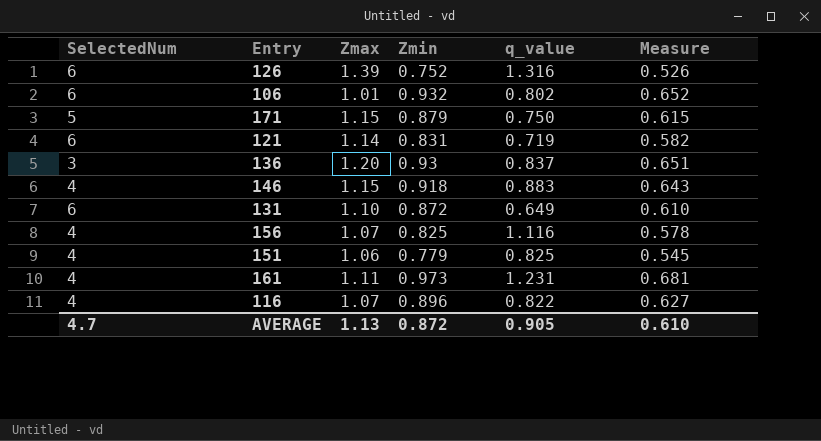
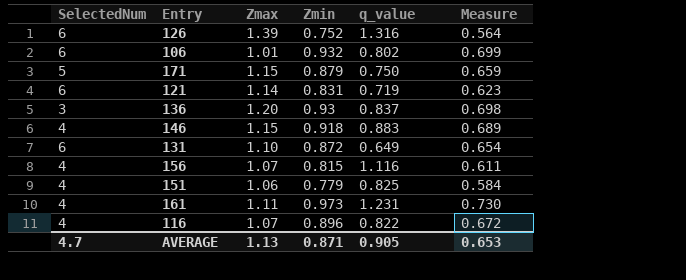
column Measure | formula: [Zmin] * 0.7 -> [Zmin] * 0.75
156 | Zmin: 0.825 -> 0.815
AVERAGE | Zmin: 0.872 -> 0.871
AVERAGE | Measure: 0.610 -> 0.653

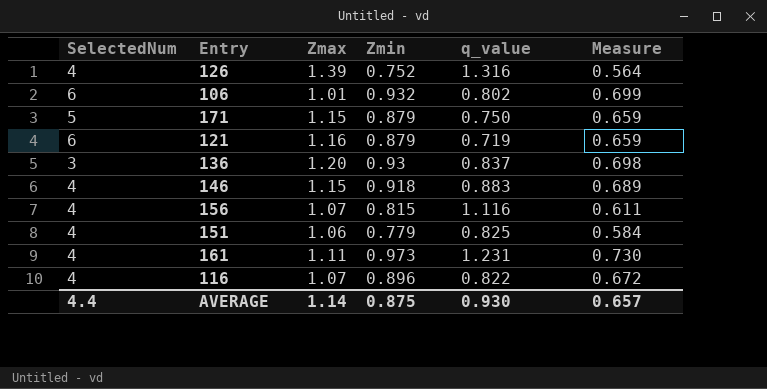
row 131: 6 | 1.10 | 0.872 | 0.649 | 0.654 -> none
126 | SelectedNum: 6 -> 4
121 | Zmax: 1.14 -> 1.16
121 | Zmin: 0.831 -> 0.879
121 | Measure: 0.623 -> 0.659
AVERAGE | SelectedNum: 4.7 -> 4.4
AVERAGE | Zmax: 1.13 -> 1.14
AVERAGE | Zmin: 0.871 -> 0.875
AVERAGE | q_value: 0.905 -> 0.930
AVERAGE | Measure: 0.653 -> 0.657

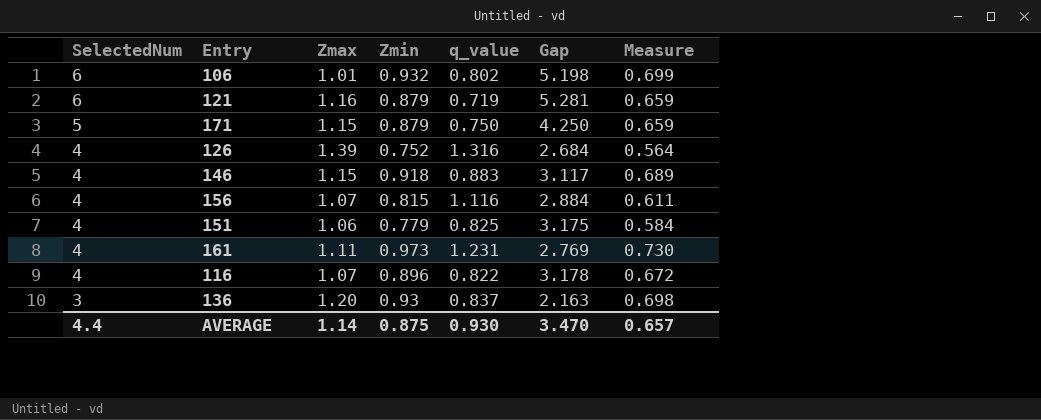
row order: none -> SelectedNum descending
column Gap | formula: none -> [SelectedNum] - [q_value]

